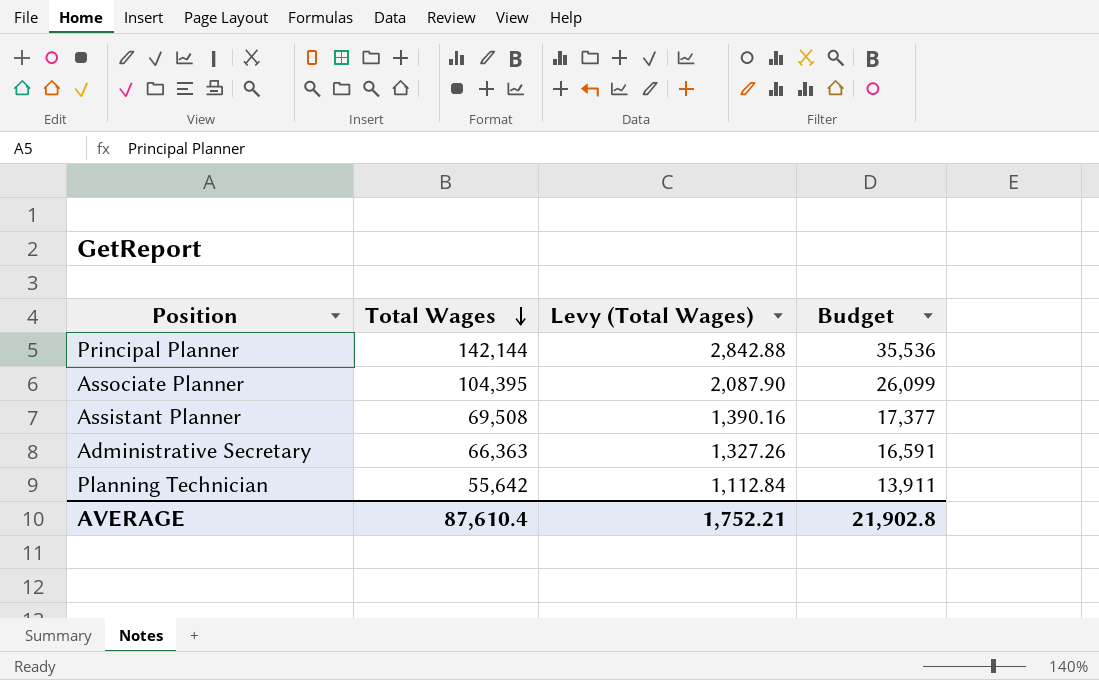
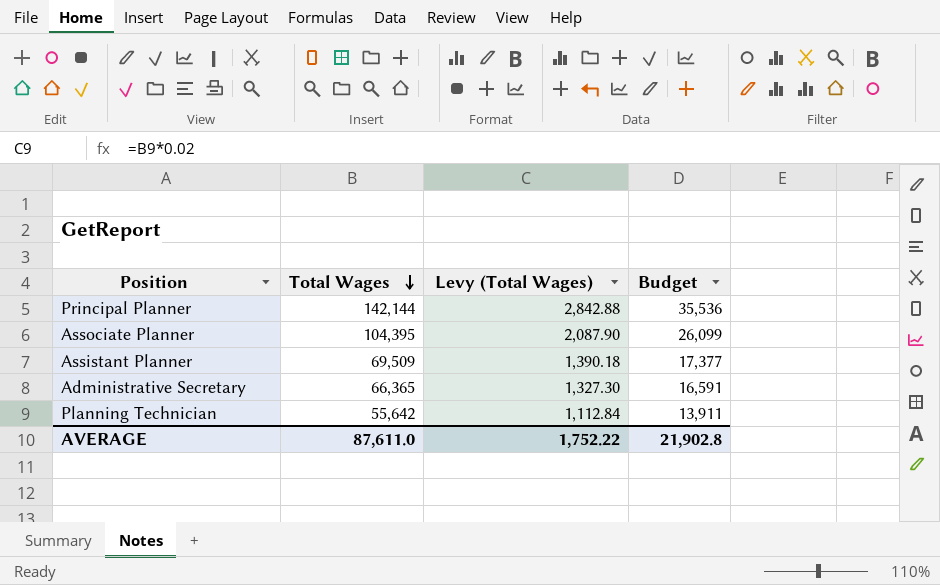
Assistant Planner | Total Wages: 69,508 -> 69,509
Assistant Planner | Levy (Total Wages): 1,390.16 -> 1,390.18
Administrative Secretary | Total Wages: 66,363 -> 66,365
Administrative Secretary | Levy (Total Wages): 1,327.26 -> 1,327.30
AVERAGE | Total Wages: 87,610.4 -> 87,611.0
AVERAGE | Levy (Total Wages): 1,752.21 -> 1,752.22

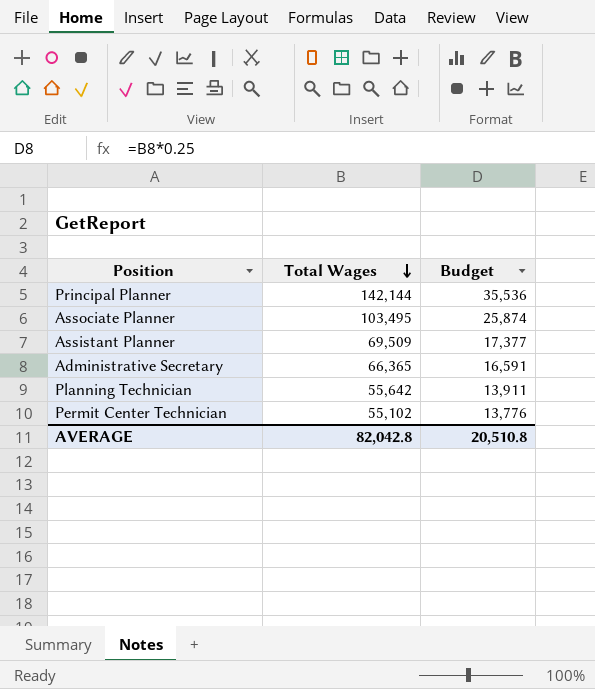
column Levy (Total Wages) | formula: [Total Wages] * 0.02 -> none
Associate Planner | Total Wages: 104,395 -> 103,495
Associate Planner | Budget: 26,099 -> 25,874
row Permit Center Technician: none -> 55,102 | 13,776
AVERAGE | Total Wages: 87,611.0 -> 82,042.8
AVERAGE | Budget: 21,902.8 -> 20,510.8

